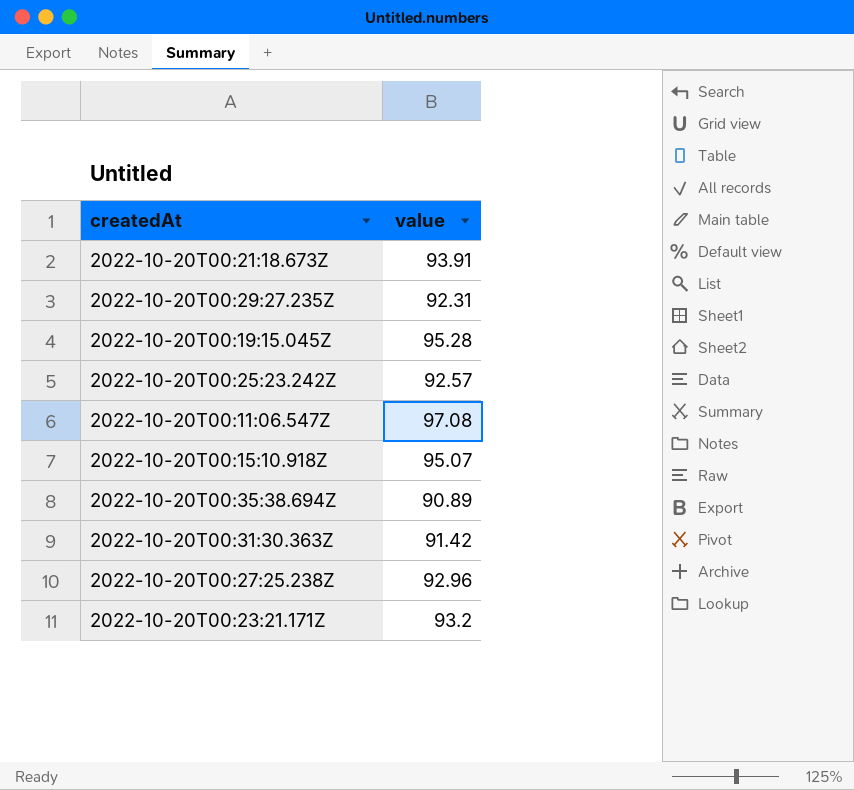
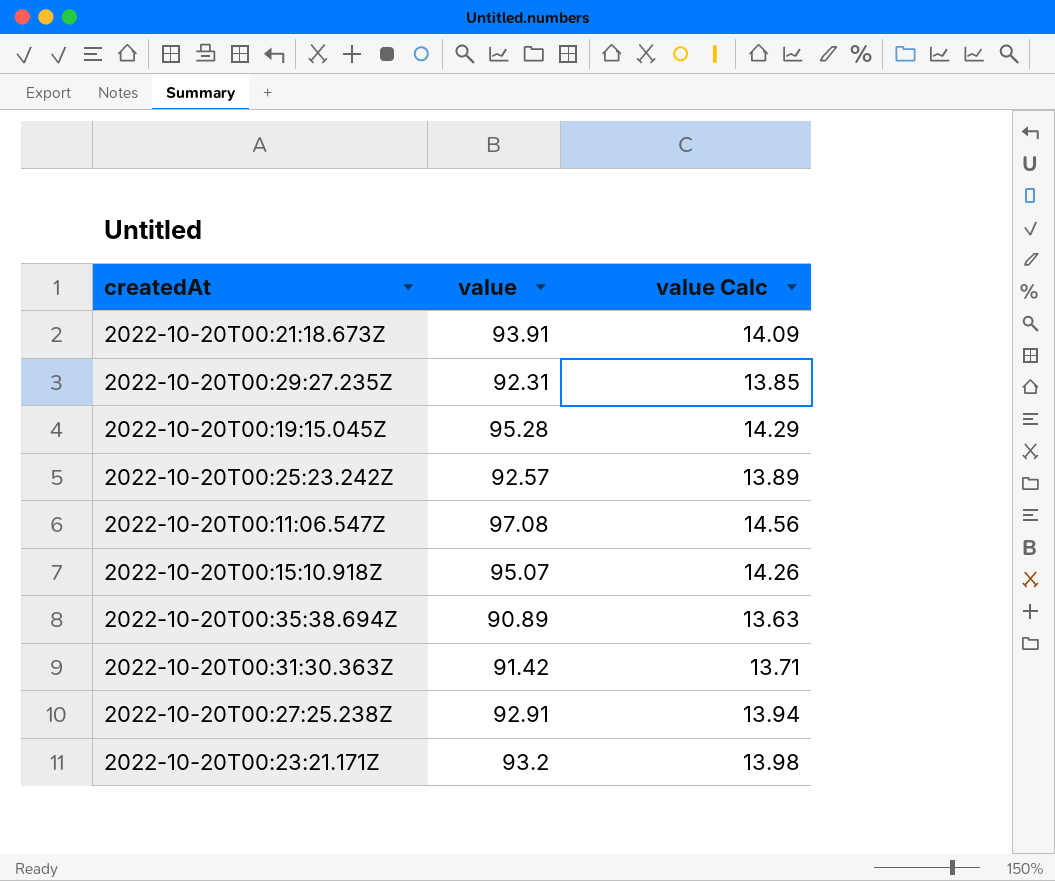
column value Calc | formula: none -> [value] * 0.15
2022-10-20T00:27:25.238Z | value: 92.96 -> 92.91

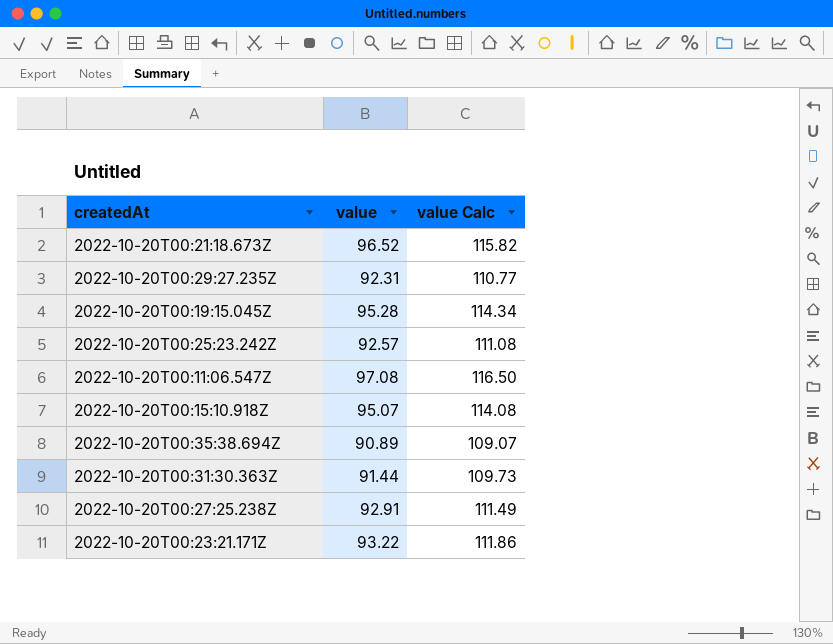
column value Calc | formula: [value] * 0.15 -> [value] * 1.2
2022-10-20T00:21:18.673Z | value: 93.91 -> 96.52
2022-10-20T00:31:30.363Z | value: 91.42 -> 91.44
2022-10-20T00:23:21.171Z | value: 93.2 -> 93.22

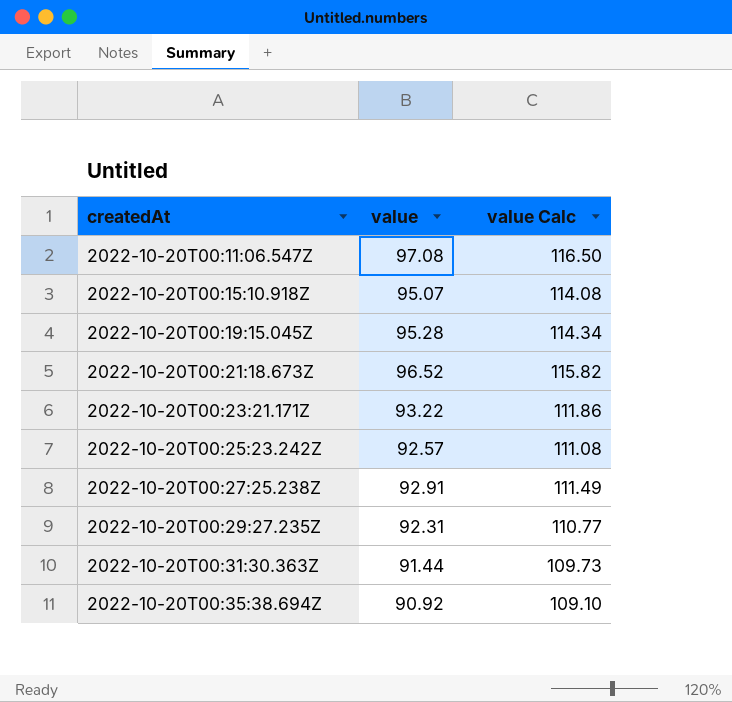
row order: none -> createdAt ascending
2022-10-20T00:35:38.694Z | value: 90.89 -> 90.92
2022-10-20T00:35:38.694Z | value Calc: 109.07 -> 109.10

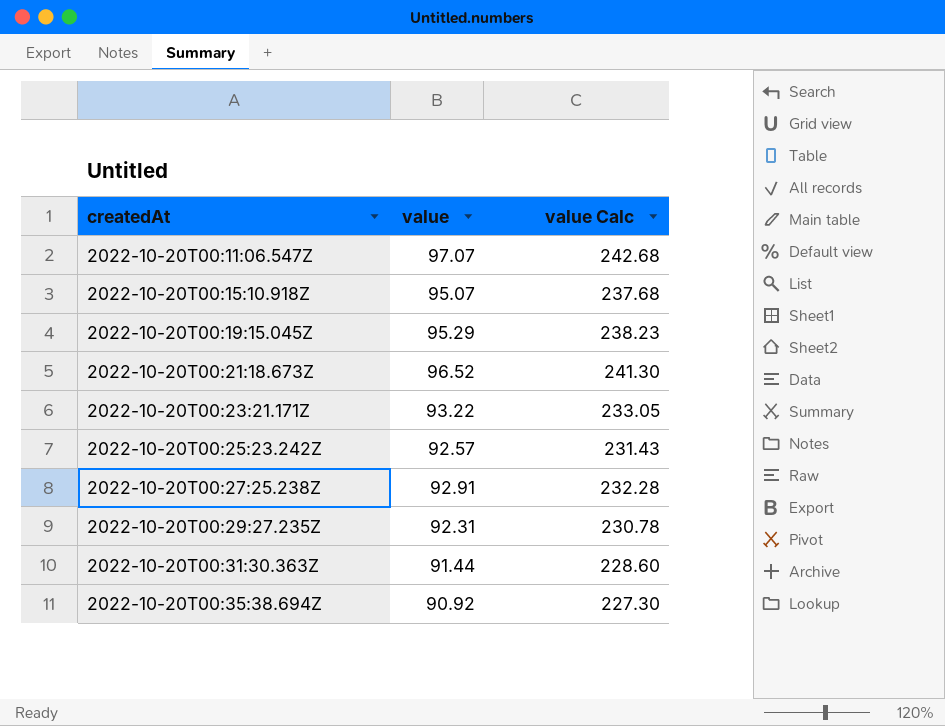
column value Calc | formula: [value] * 1.2 -> [value] * 2.5
2022-10-20T00:11:06.547Z | value: 97.08 -> 97.07
2022-10-20T00:19:15.045Z | value: 95.28 -> 95.29

